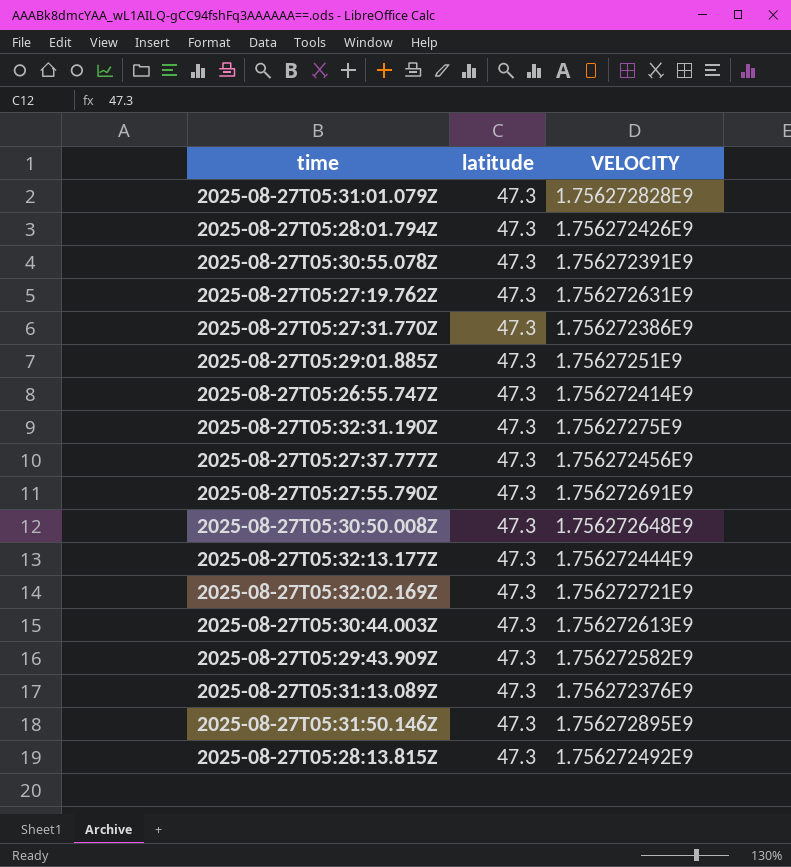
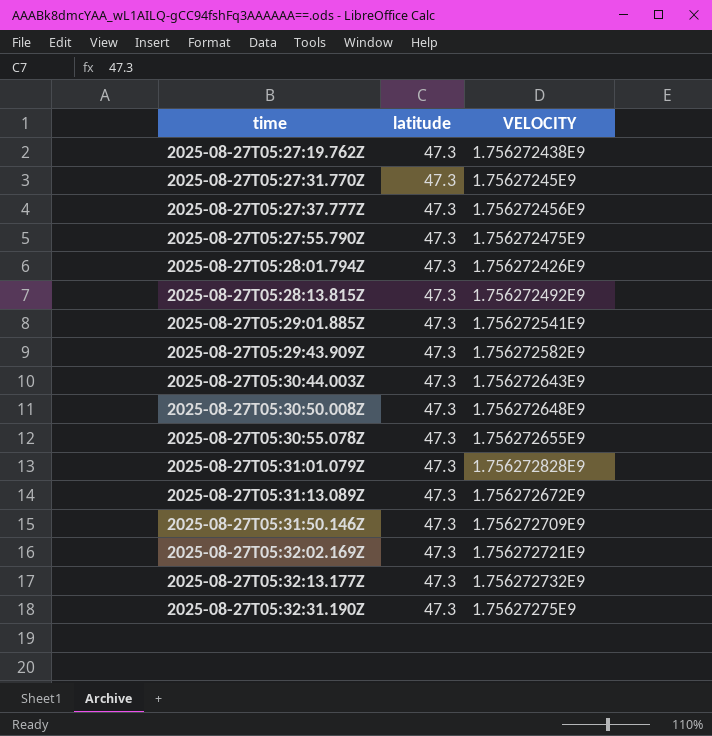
row order: none -> time ascending
row 2025-08-27T05:26:55.747Z: 47.3 | 1.756272414E9 -> none
2025-08-27T05:27:19.762Z | VELOCITY: 1.756272631E9 -> 1.756272438E9
2025-08-27T05:27:31.770Z | VELOCITY: 1.756272386E9 -> 1.75627245E9
2025-08-27T05:27:55.790Z | VELOCITY: 1.756272691E9 -> 1.756272475E9
2025-08-27T05:29:01.885Z | VELOCITY: 1.75627251E9 -> 1.756272541E9
2025-08-27T05:30:44.003Z | VELOCITY: 1.756272613E9 -> 1.756272643E9
2025-08-27T05:30:55.078Z | VELOCITY: 1.756272391E9 -> 1.756272655E9
2025-08-27T05:31:13.089Z | VELOCITY: 1.756272376E9 -> 1.756272672E9
2025-08-27T05:31:50.146Z | VELOCITY: 1.756272895E9 -> 1.756272709E9
2025-08-27T05:32:13.177Z | VELOCITY: 1.756272444E9 -> 1.756272732E9

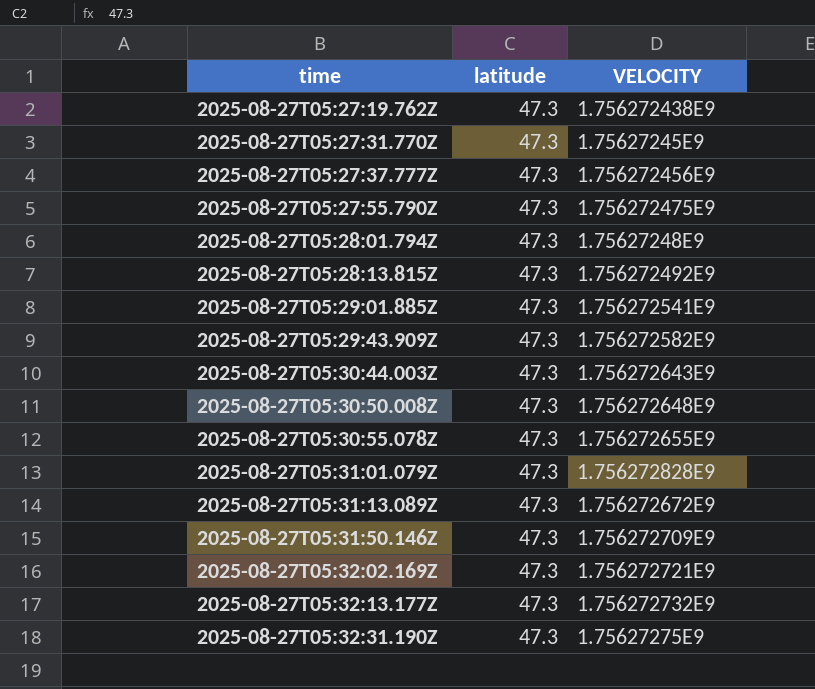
2025-08-27T05:28:01.794Z | VELOCITY: 1.756272426E9 -> 1.75627248E9

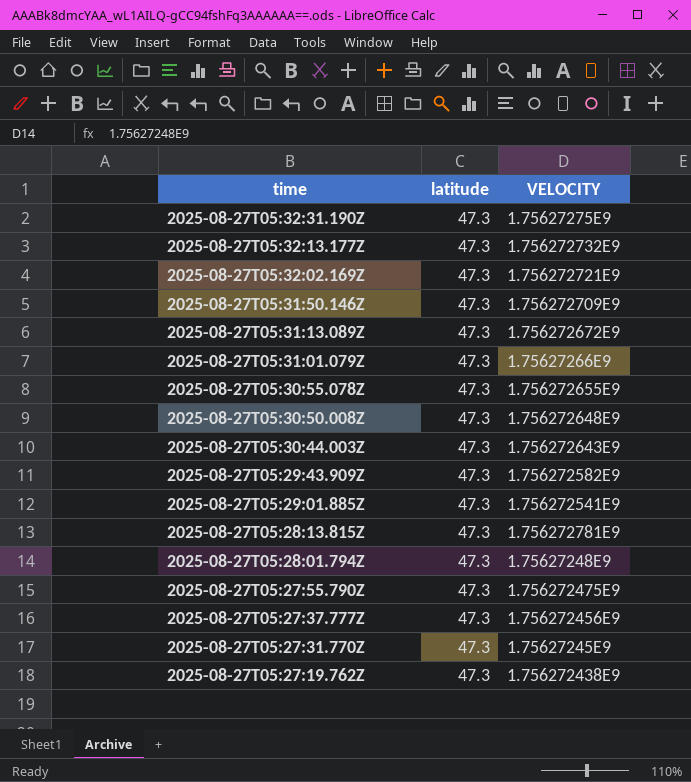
row order: time ascending -> time descending
2025-08-27T05:31:01.079Z | VELOCITY: 1.756272828E9 -> 1.75627266E9
2025-08-27T05:28:13.815Z | VELOCITY: 1.756272492E9 -> 1.756272781E9

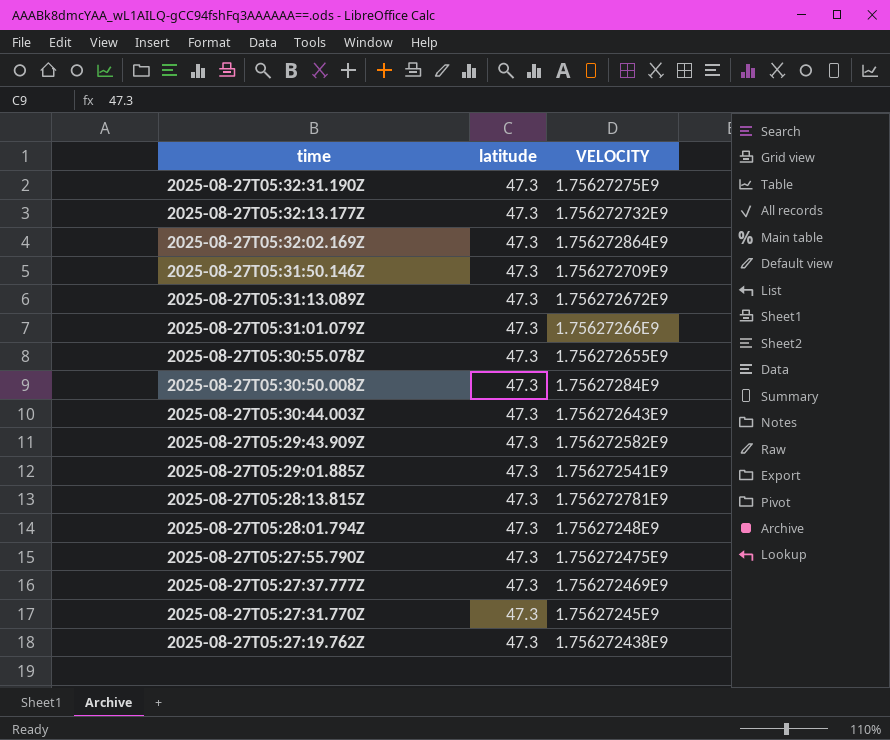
2025-08-27T05:32:02.169Z | VELOCITY: 1.756272721E9 -> 1.756272864E9
2025-08-27T05:30:50.008Z | VELOCITY: 1.756272648E9 -> 1.75627284E9
2025-08-27T05:27:37.777Z | VELOCITY: 1.756272456E9 -> 1.756272469E9

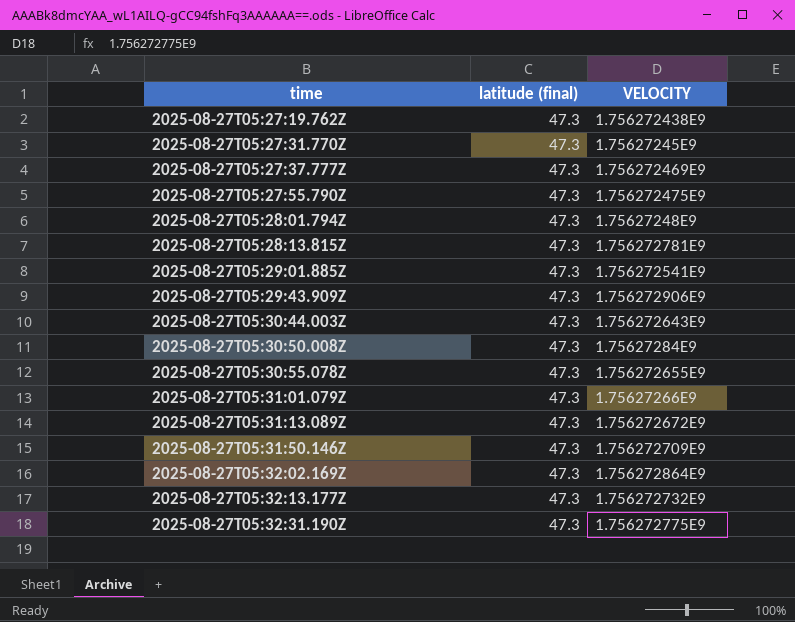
row order: time descending -> time ascending
column name: latitude -> latitude (final)
2025-08-27T05:29:43.909Z | VELOCITY: 1.756272582E9 -> 1.756272906E9
2025-08-27T05:32:31.190Z | VELOCITY: 1.75627275E9 -> 1.756272775E9

